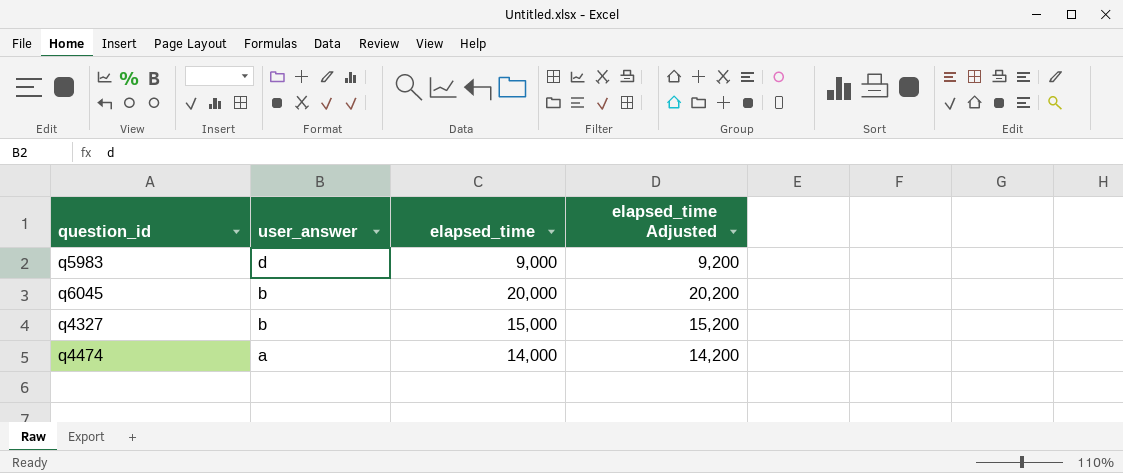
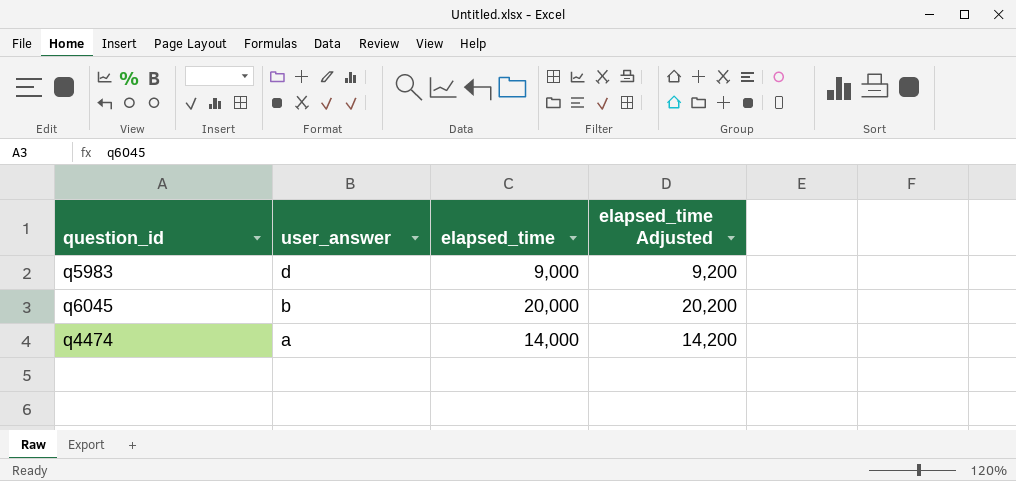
row q4327: b | 15,000 | 15,200 -> none

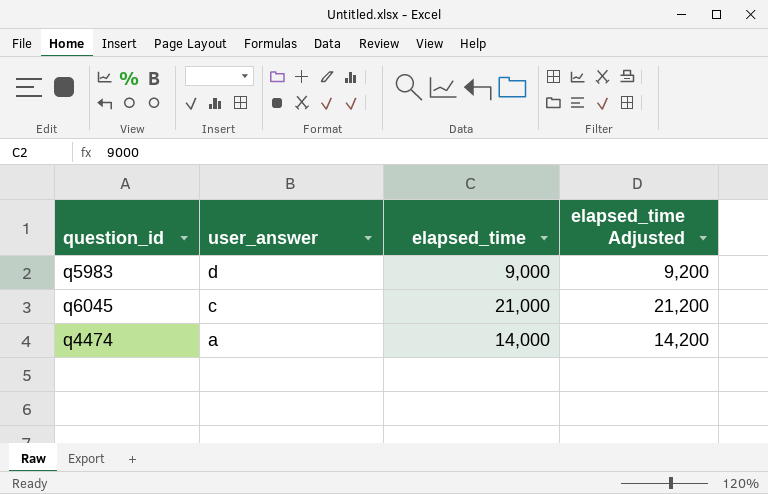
q6045 | user_answer: b -> c
q6045 | elapsed_time: 20,000 -> 21,000
q6045 | elapsed_time Adjusted: 20,200 -> 21,200

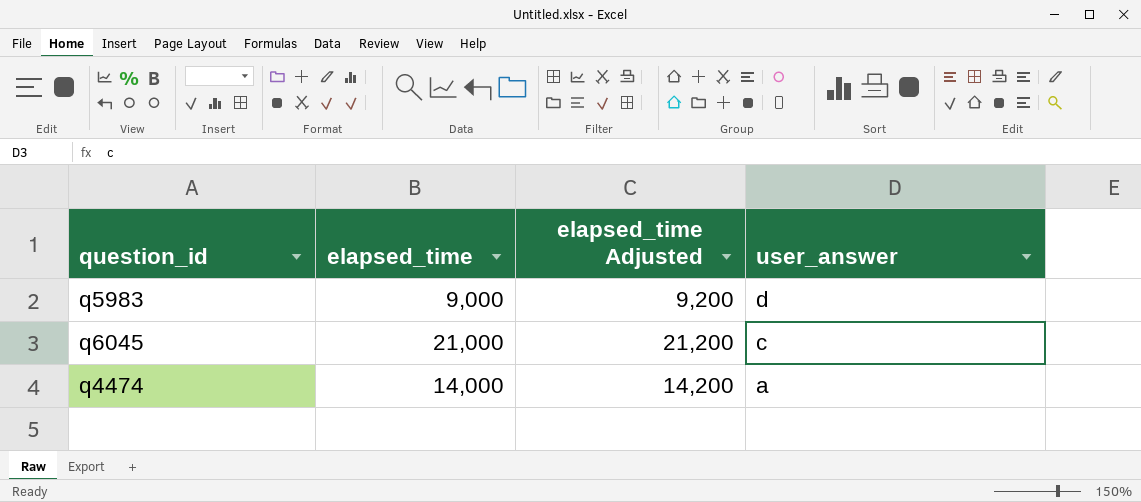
column user_answer | position: 2 -> 4

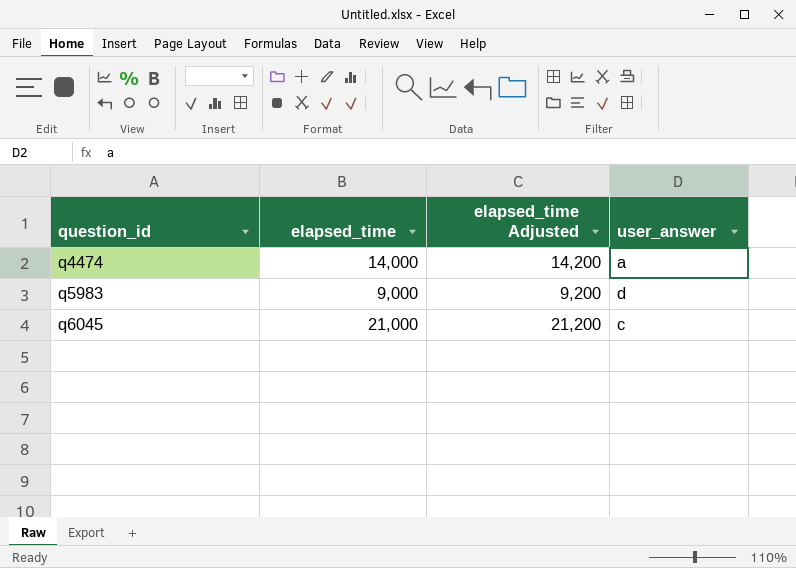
row order: user_answer descending -> question_id ascending

